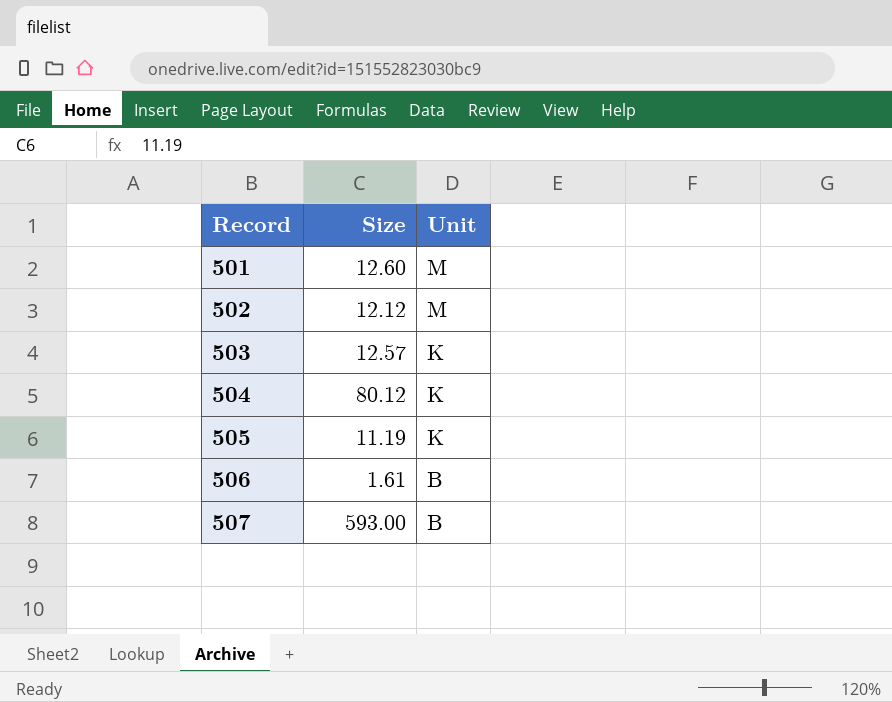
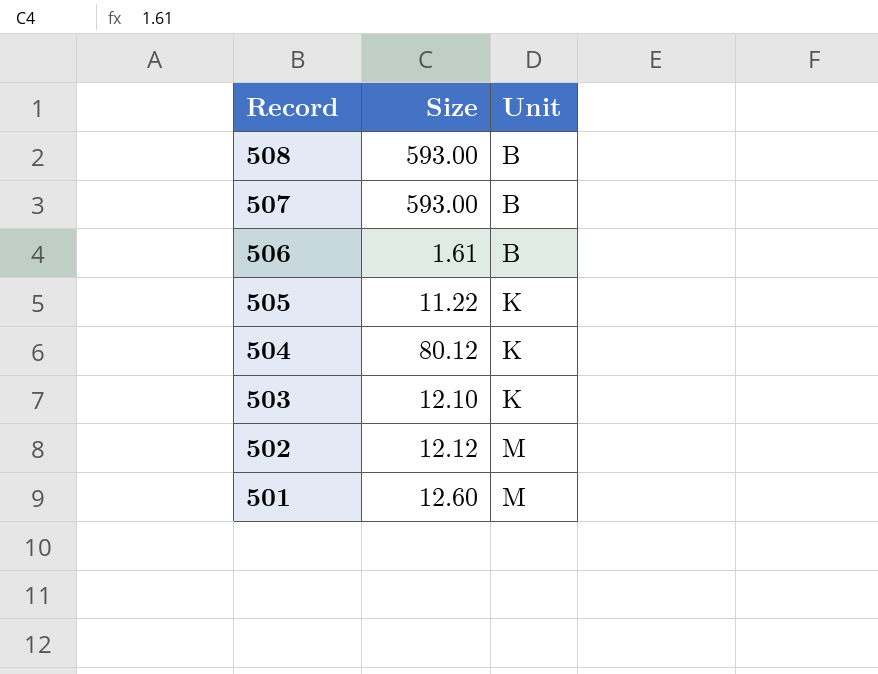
row order: Record ascending -> Record descending
row 508: none -> 593.00 | B
505 | Size: 11.19 -> 11.22
503 | Size: 12.57 -> 12.10

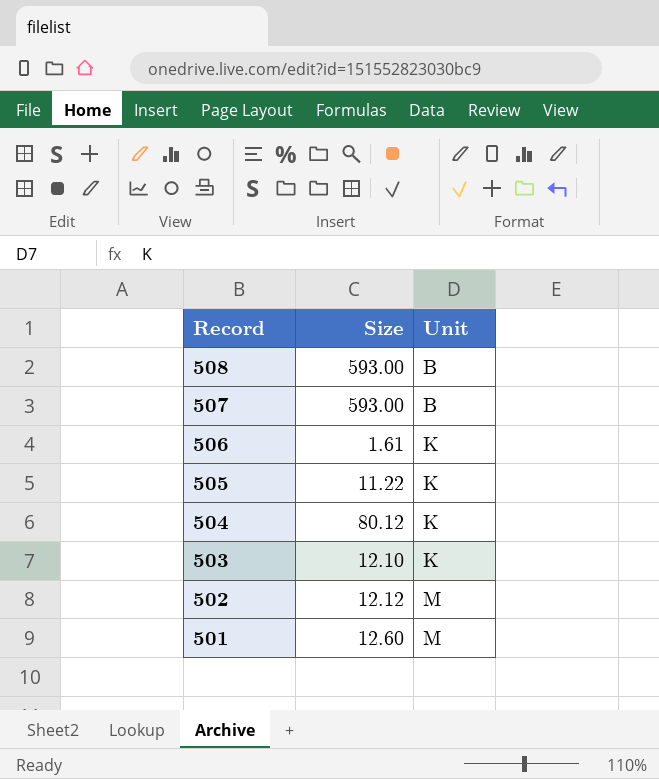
506 | Unit: B -> K

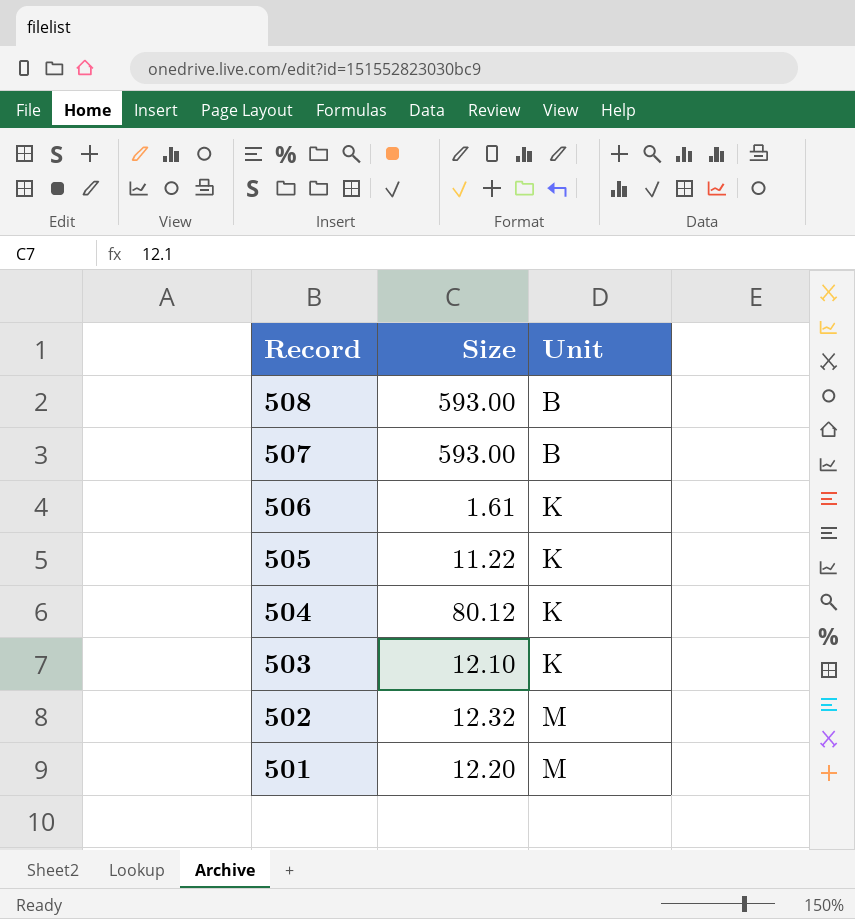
502 | Size: 12.12 -> 12.32
501 | Size: 12.60 -> 12.20

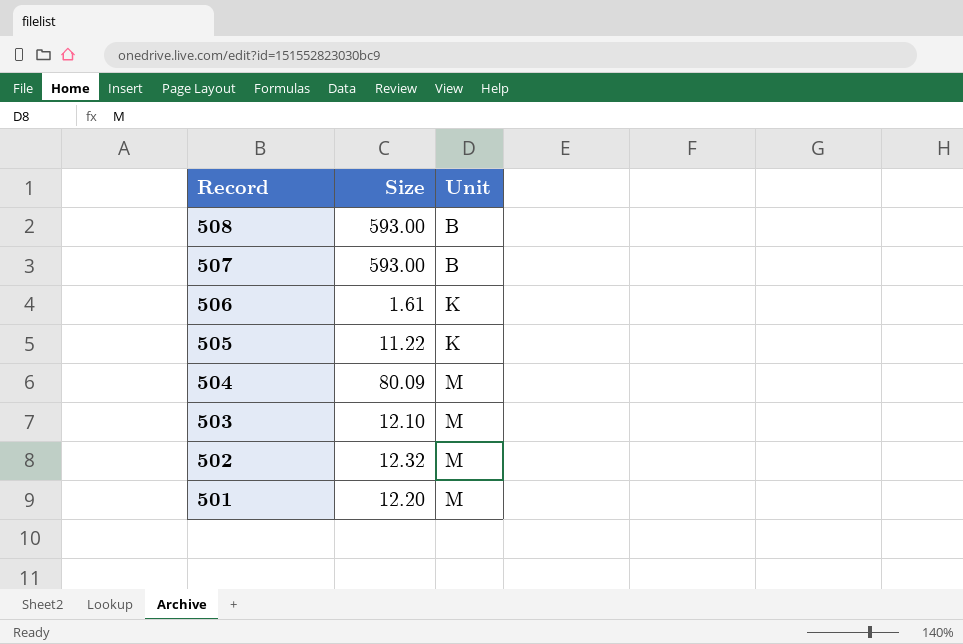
504 | Size: 80.12 -> 80.09
504 | Unit: K -> M
503 | Unit: K -> M

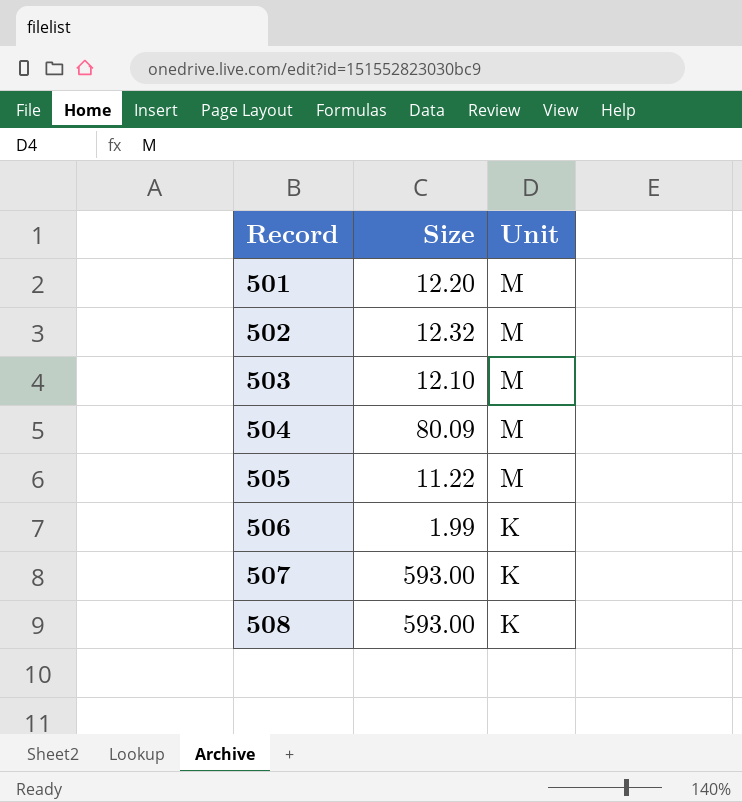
row order: Record descending -> Record ascending
505 | Unit: K -> M
506 | Size: 1.61 -> 1.99
507 | Unit: B -> K
508 | Unit: B -> K

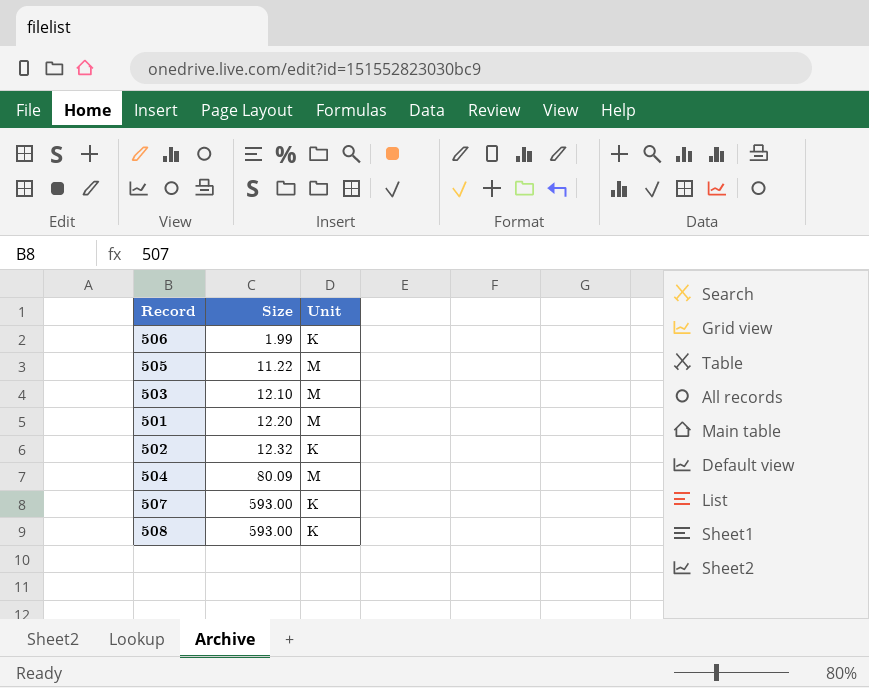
row order: Record ascending -> Size ascending
502 | Unit: M -> K

